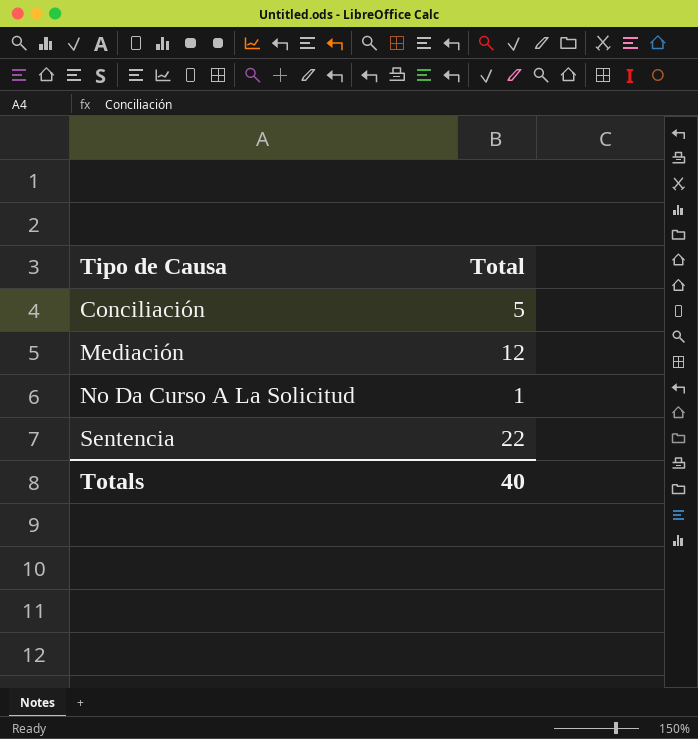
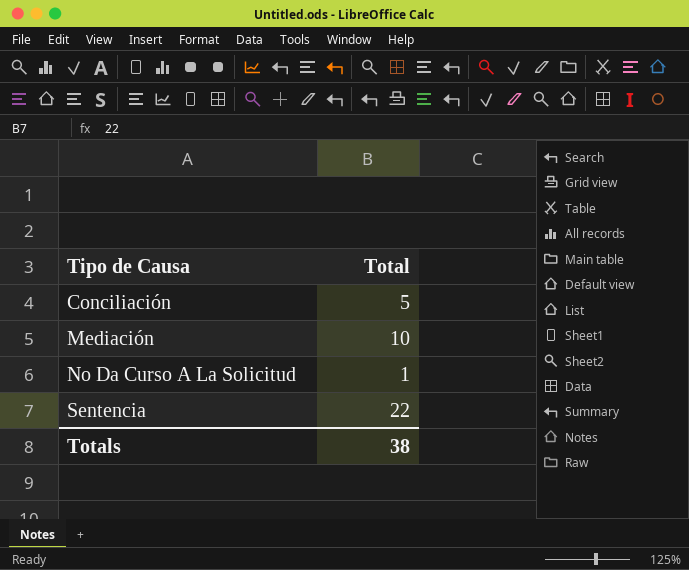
Mediación | Total: 12 -> 10
Totals | Total: 40 -> 38

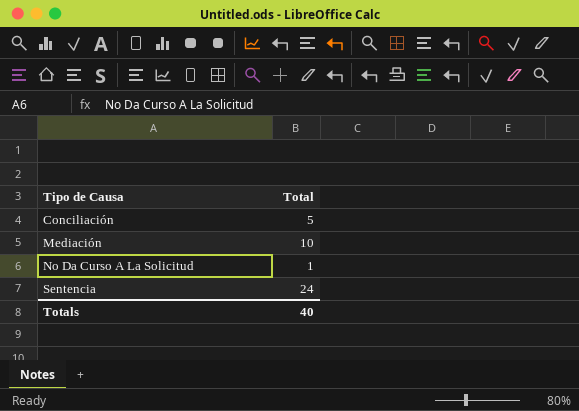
Sentencia | Total: 22 -> 24
Totals | Total: 38 -> 40

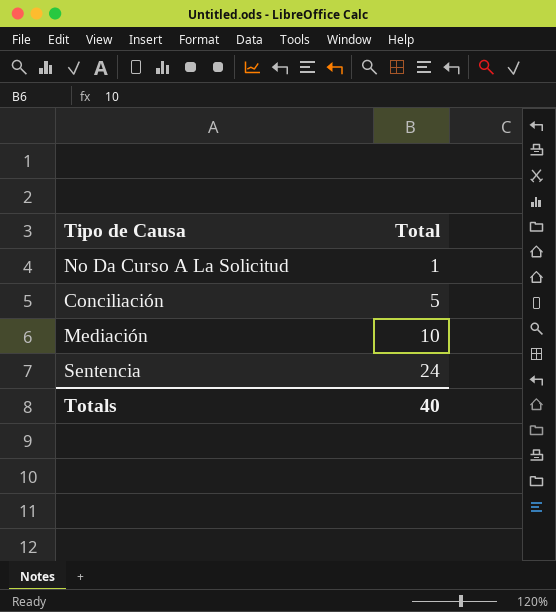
row order: Tipo de Causa ascending -> Total ascending

